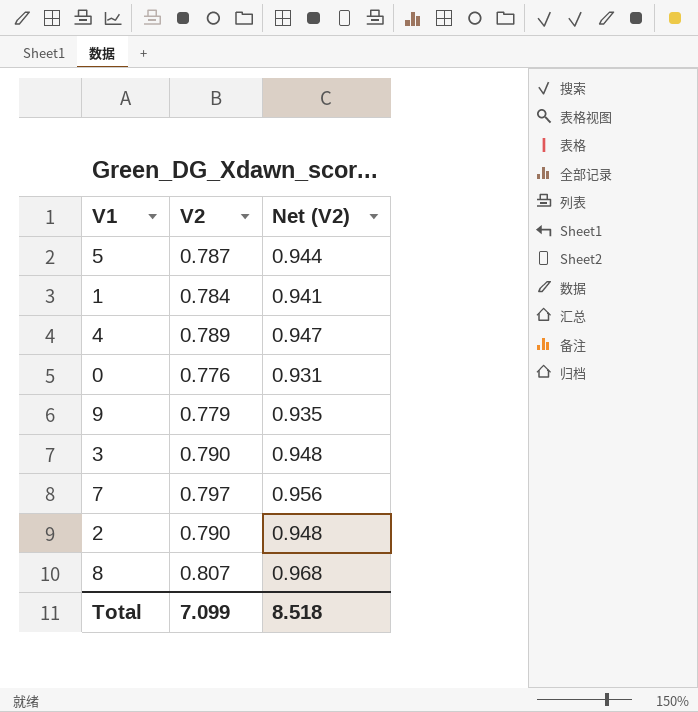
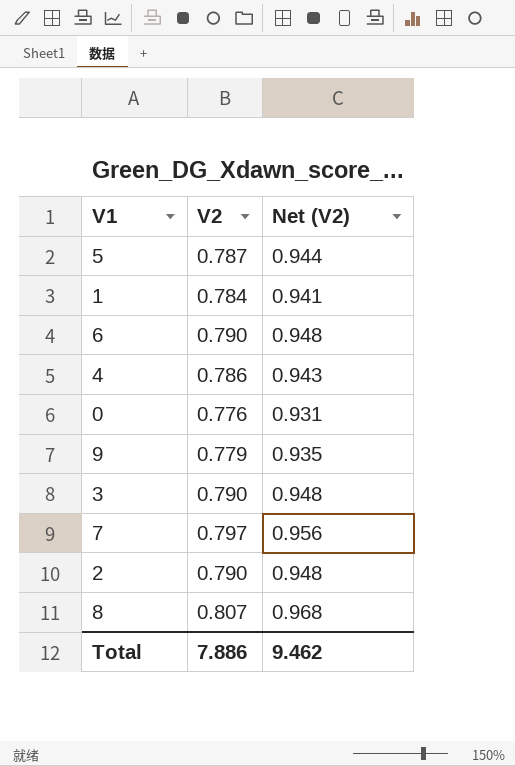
row 6: none -> 0.790 | 0.948
4 | V2: 0.789 -> 0.786
4 | Net (V2): 0.947 -> 0.943
Total | V2: 7.099 -> 7.886
Total | Net (V2): 8.518 -> 9.462

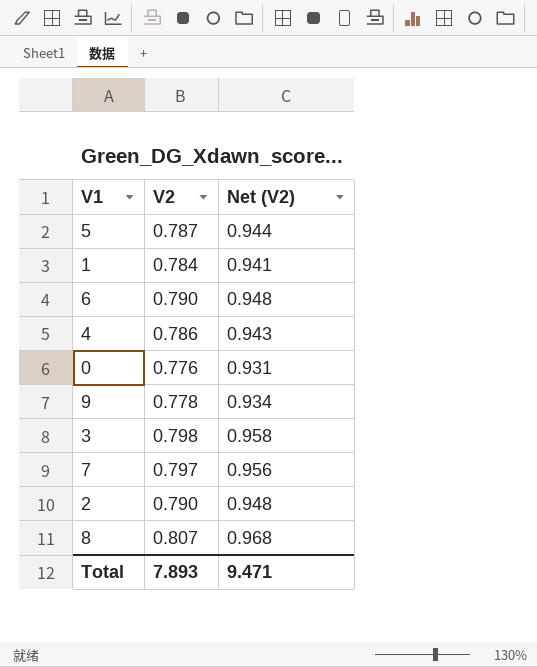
9 | V2: 0.779 -> 0.778
9 | Net (V2): 0.935 -> 0.934
3 | V2: 0.790 -> 0.798
3 | Net (V2): 0.948 -> 0.958
Total | V2: 7.886 -> 7.893
Total | Net (V2): 9.462 -> 9.471

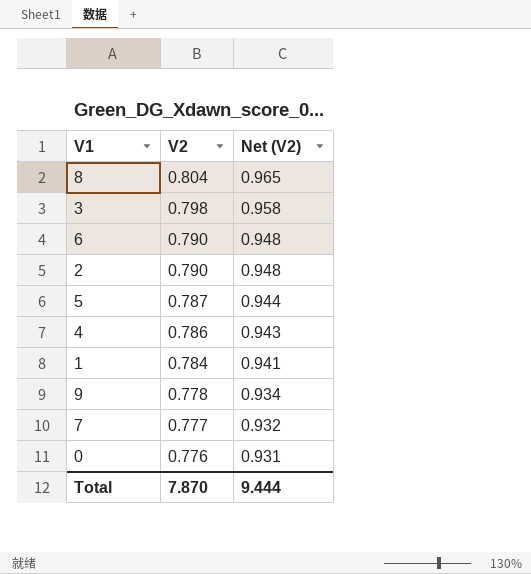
row order: none -> V2 descending
8 | V2: 0.807 -> 0.804
8 | Net (V2): 0.968 -> 0.965
7 | V2: 0.797 -> 0.777
7 | Net (V2): 0.956 -> 0.932
Total | V2: 7.893 -> 7.870
Total | Net (V2): 9.471 -> 9.444

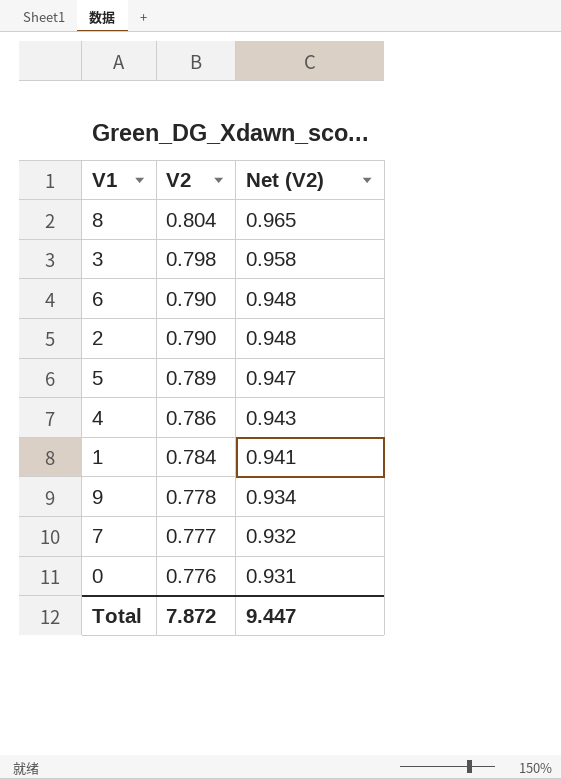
5 | V2: 0.787 -> 0.789
5 | Net (V2): 0.944 -> 0.947
Total | V2: 7.870 -> 7.872
Total | Net (V2): 9.444 -> 9.447

